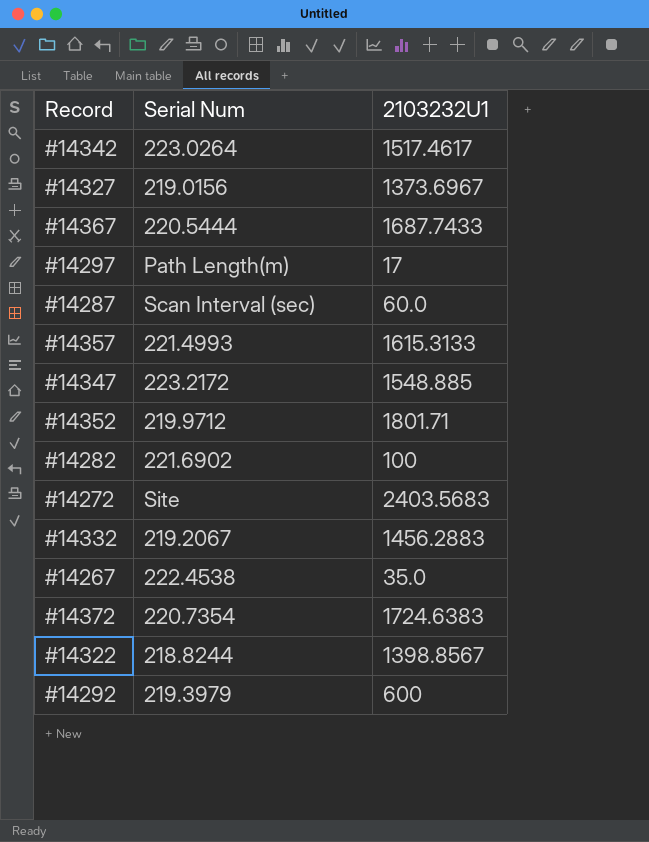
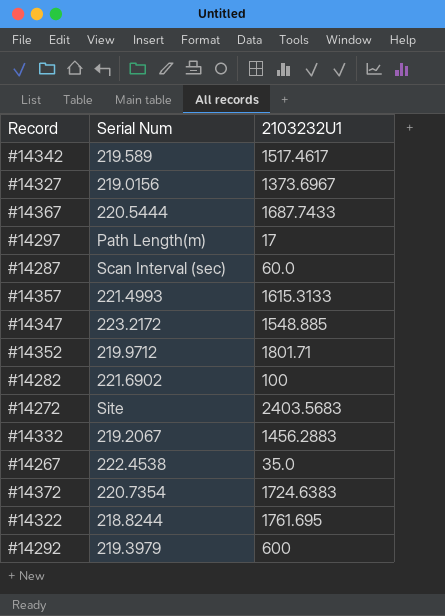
#14342 | Serial Num: 223.0264 -> 219.589
#14322 | 2103232U1: 1398.8567 -> 1761.695

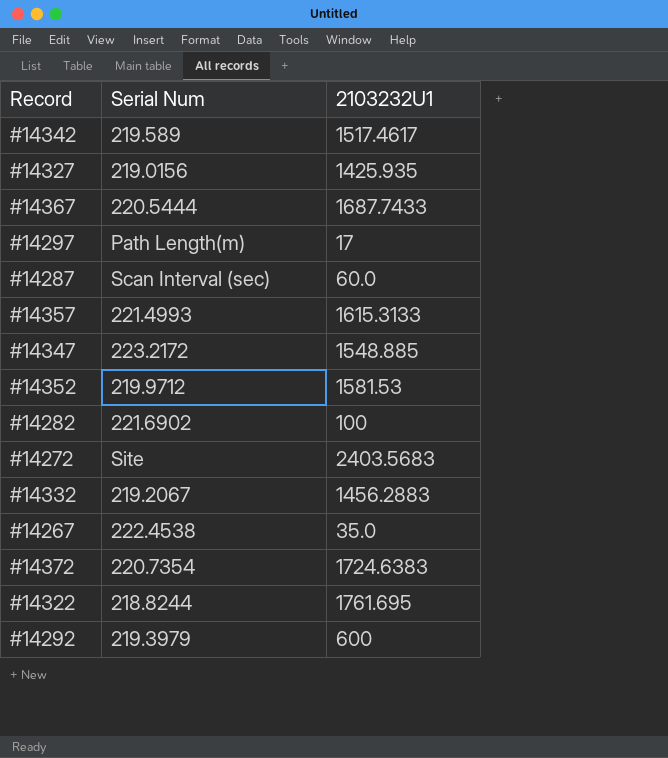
#14327 | 2103232U1: 1373.6967 -> 1425.935
#14352 | 2103232U1: 1801.71 -> 1581.53

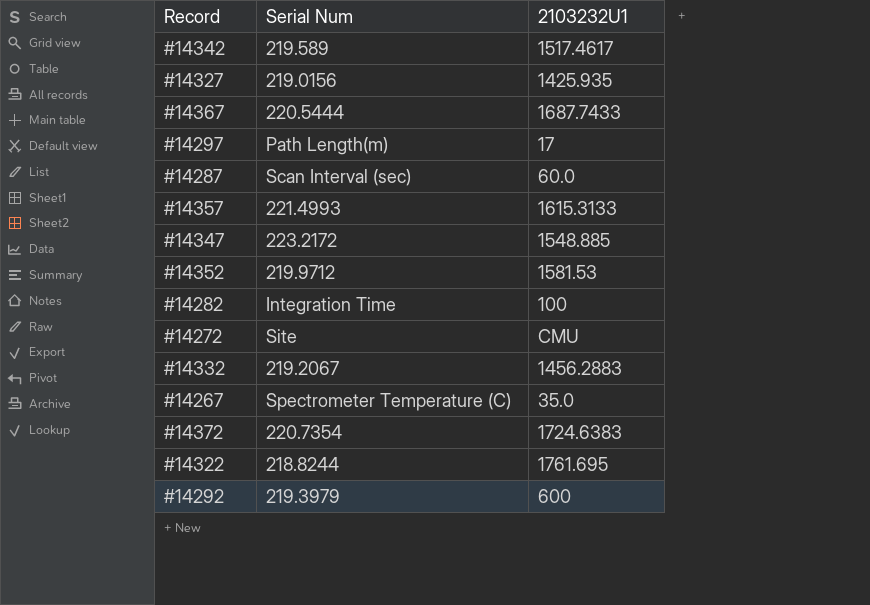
#14282 | Serial Num: 221.6902 -> Integration Time
#14272 | 2103232U1: 2403.5683 -> CMU
#14267 | Serial Num: 222.4538 -> Spectrometer Temperature (C)

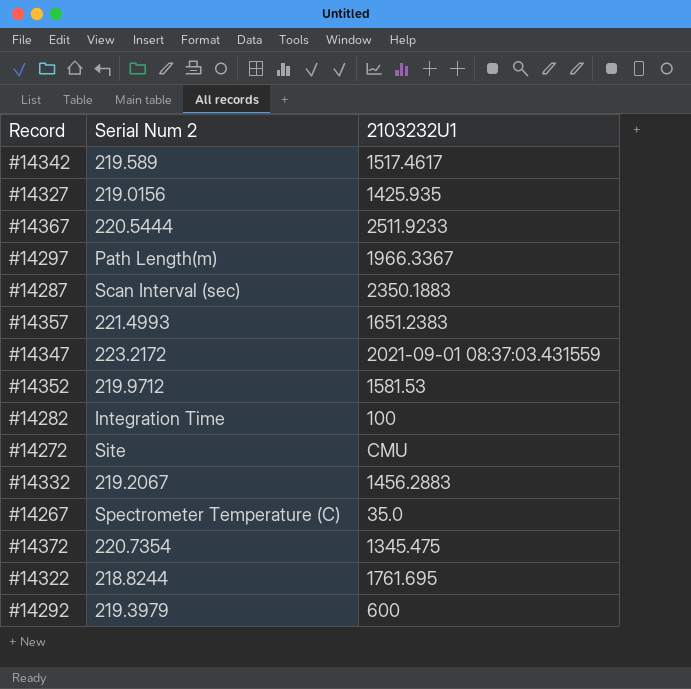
column name: Serial Num -> Serial Num 2
#14367 | 2103232U1: 1687.7433 -> 2511.9233
#14297 | 2103232U1: 17 -> 1966.3367
#14287 | 2103232U1: 60.0 -> 2350.1883
#14357 | 2103232U1: 1615.3133 -> 1651.2383
#14347 | 2103232U1: 1548.885 -> 2021-09-01 08:37:03.431559
#14372 | 2103232U1: 1724.6383 -> 1345.475

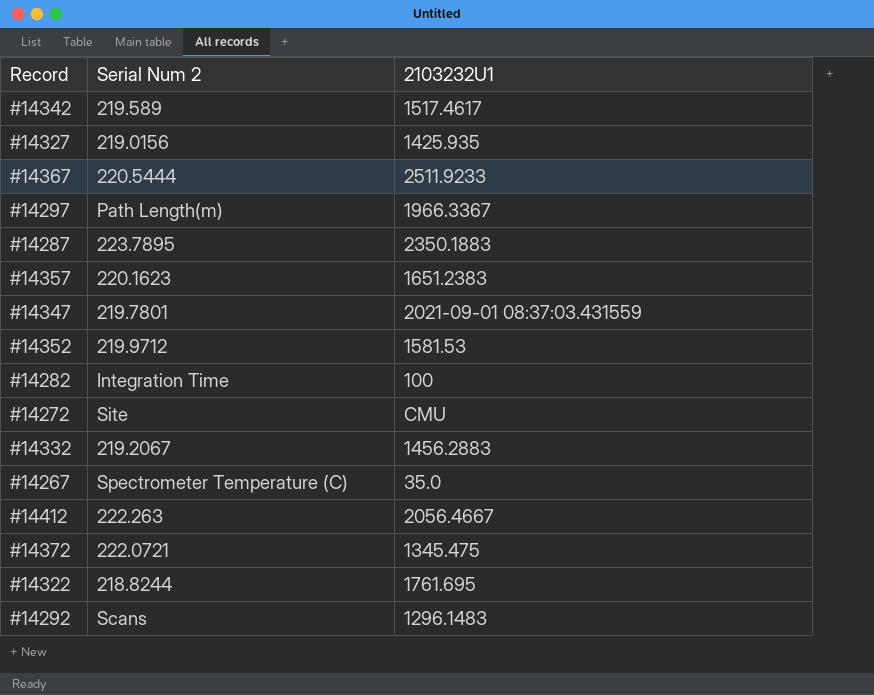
#14287 | Serial Num 2: Scan Interval (sec) -> 223.7895
#14357 | Serial Num 2: 221.4993 -> 220.1623
#14347 | Serial Num 2: 223.2172 -> 219.7801
row #14412: none -> 222.263 | 2056.4667
#14372 | Serial Num 2: 220.7354 -> 222.0721
#14292 | Serial Num 2: 219.3979 -> Scans
#14292 | 2103232U1: 600 -> 1296.1483

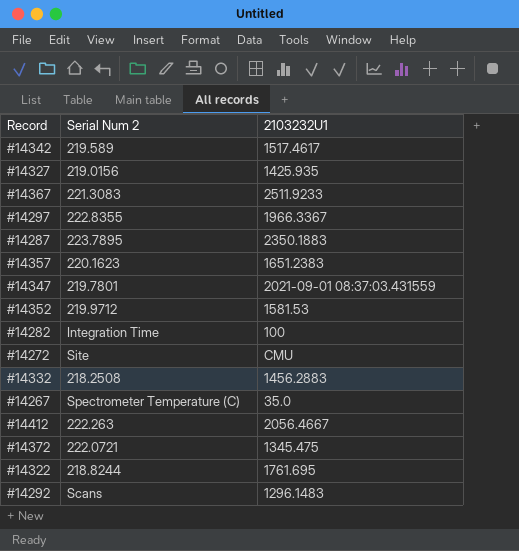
#14367 | Serial Num 2: 220.5444 -> 221.3083
#14297 | Serial Num 2: Path Length(m) -> 222.8355
#14332 | Serial Num 2: 219.2067 -> 218.2508

